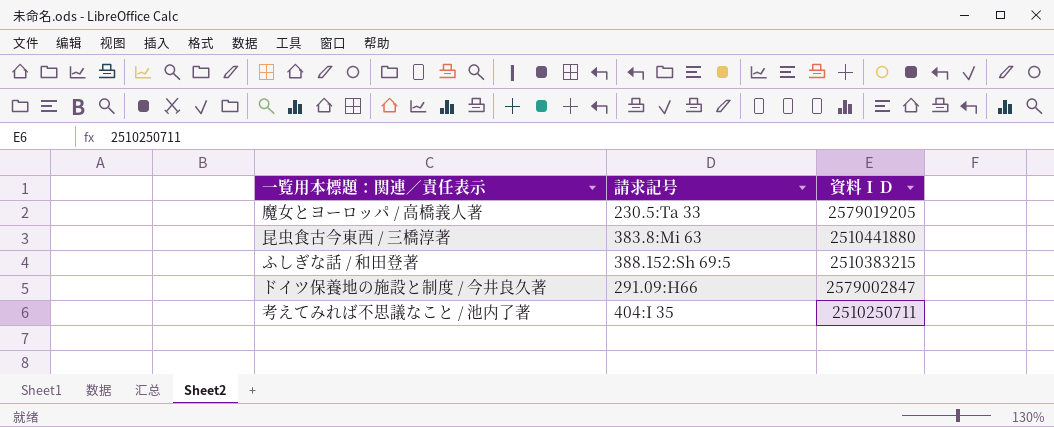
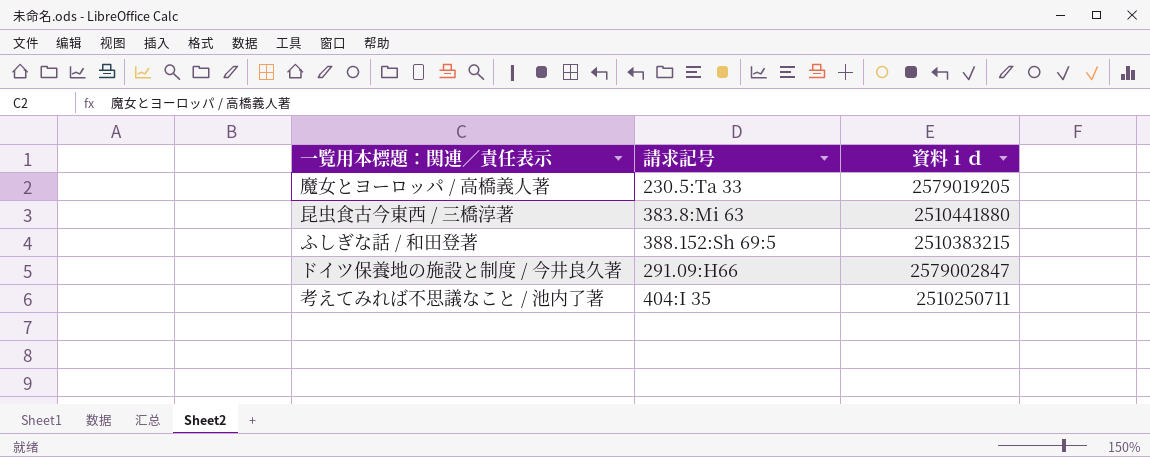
column name: 資料ＩＤ -> 資料ｉｄ

